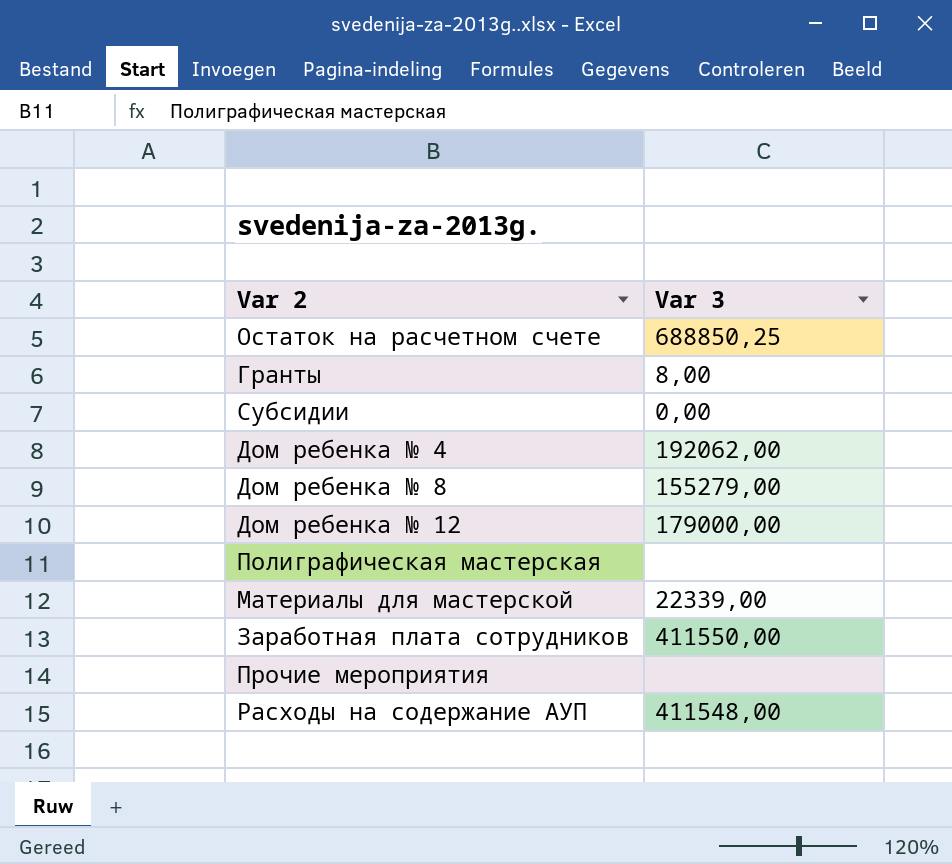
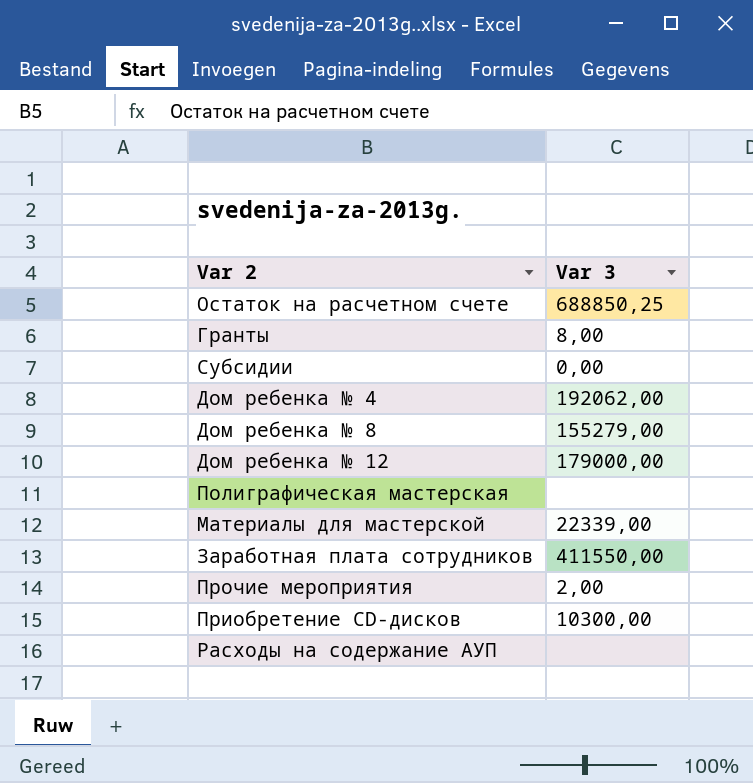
Прочие мероприятия | Var 3: none -> 2,00
row Приобретение CD-дисков: none -> 10300,00
Расходы на содержание АУП | Var 3: 411548,00 -> none

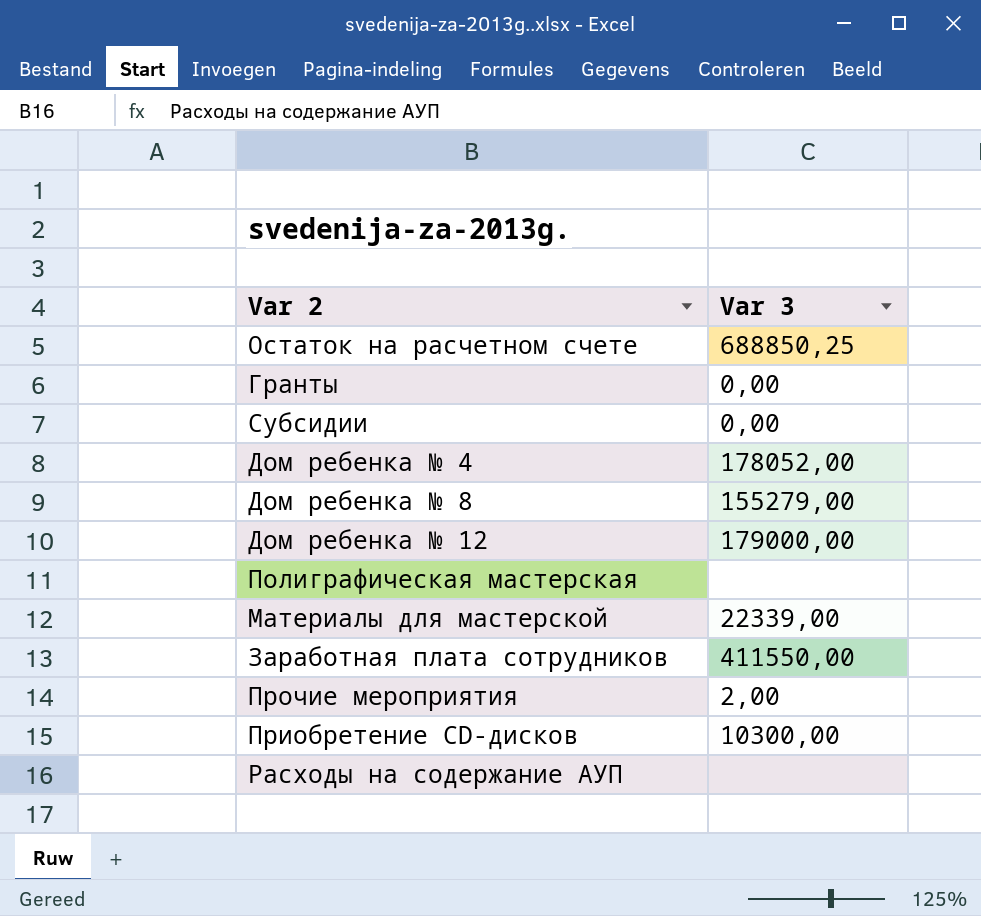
Гранты | Var 3: 8,00 -> 0,00
Дом ребенка № 4 | Var 3: 192062,00 -> 178052,00

